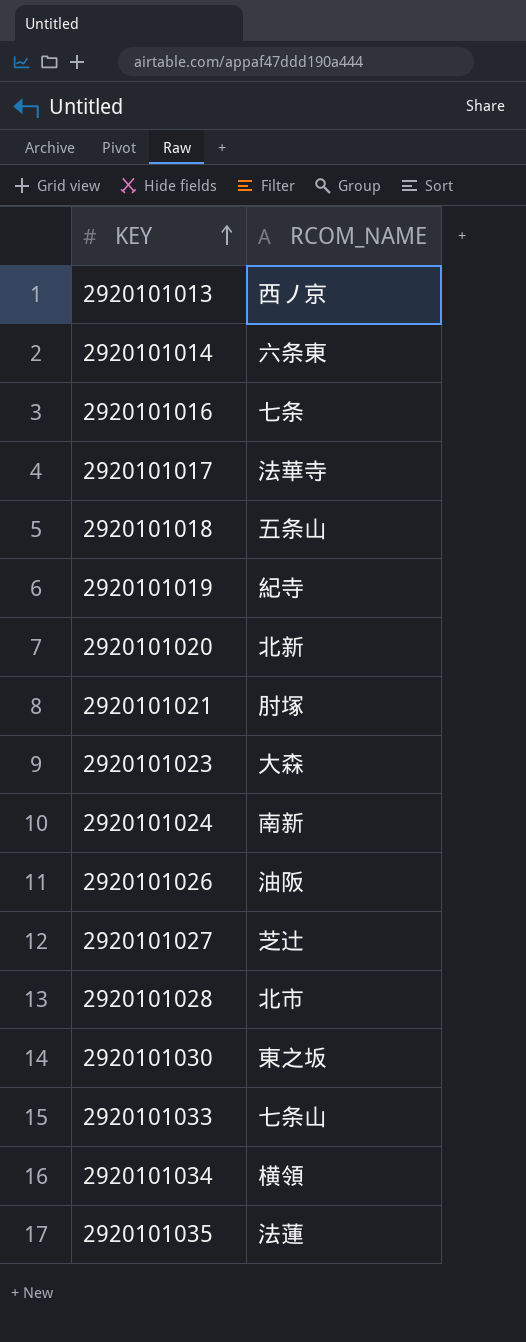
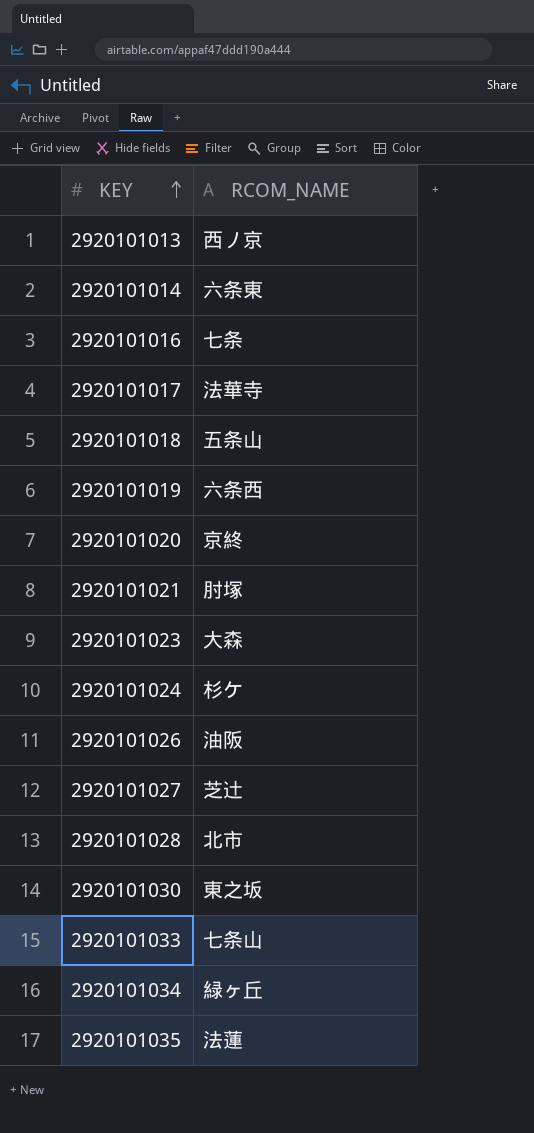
2920101019 | RCOM_NAME: 紀寺 -> 六条西
2920101020 | RCOM_NAME: 北新 -> 京終
2920101024 | RCOM_NAME: 南新 -> 杉ケ
2920101034 | RCOM_NAME: 横領 -> 緑ヶ丘

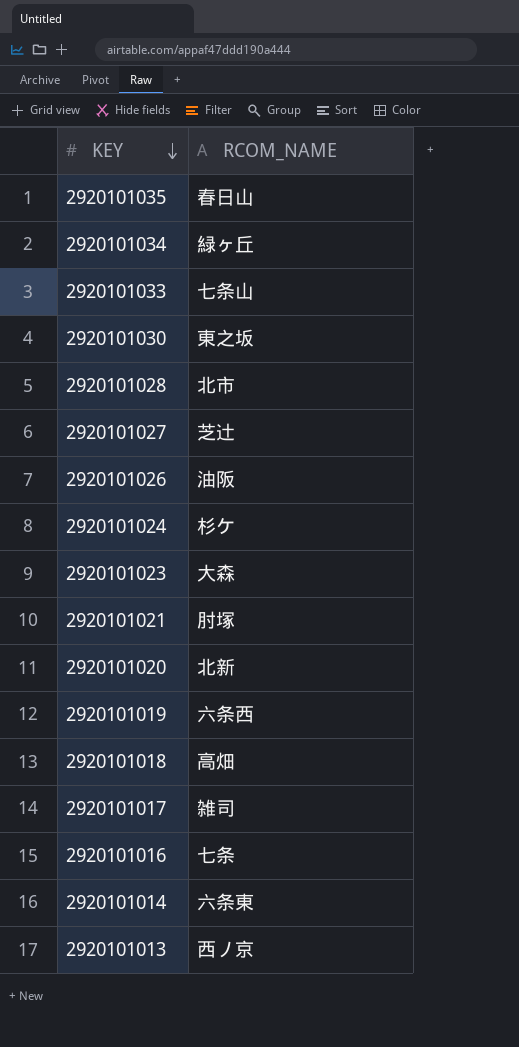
row order: KEY ascending -> KEY descending
2920101035 | RCOM_NAME: 法蓮 -> 春日山
2920101020 | RCOM_NAME: 京終 -> 北新
2920101018 | RCOM_NAME: 五条山 -> 高畑
2920101017 | RCOM_NAME: 法華寺 -> 雑司

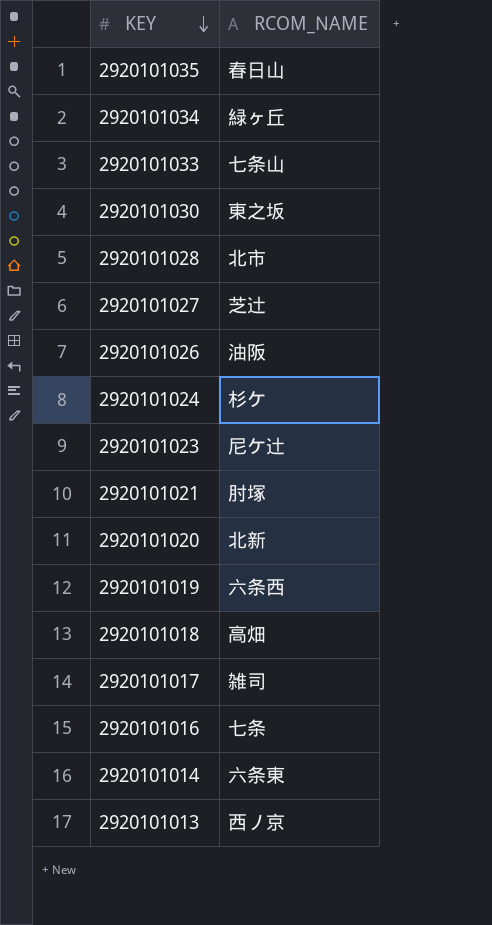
2920101023 | RCOM_NAME: 大森 -> 尼ケ辻

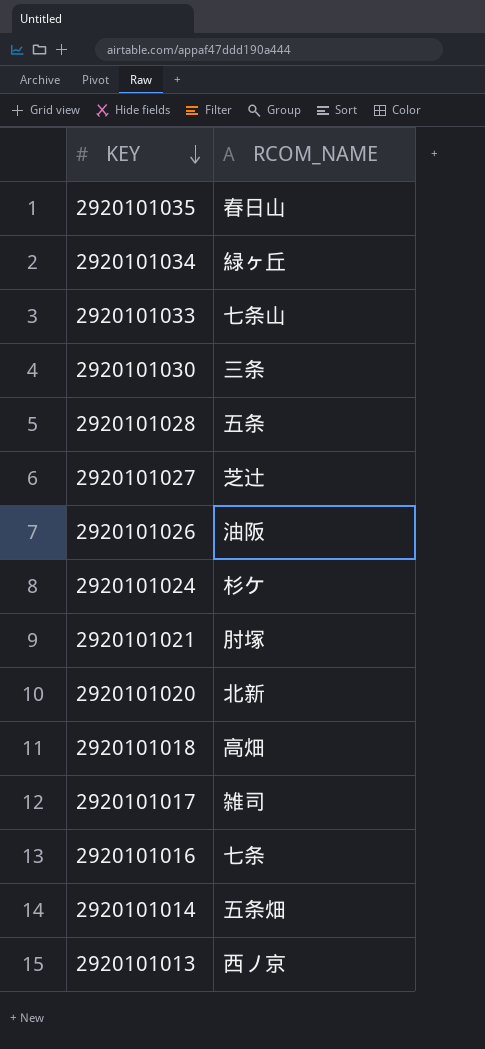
row 2920101023: 尼ケ辻 -> none
row 2920101019: 六条西 -> none
2920101030 | RCOM_NAME: 東之坂 -> 三条
2920101028 | RCOM_NAME: 北市 -> 五条
2920101014 | RCOM_NAME: 六条東 -> 五条畑

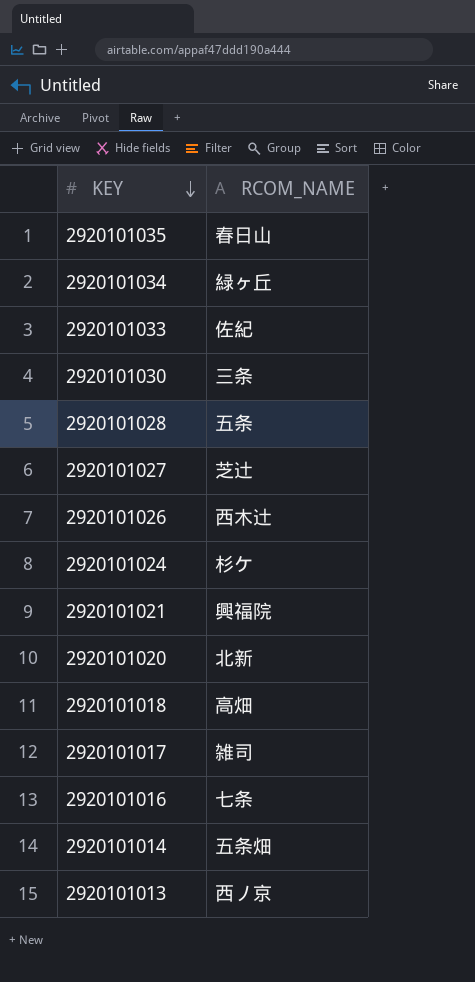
2920101033 | RCOM_NAME: 七条山 -> 佐紀
2920101026 | RCOM_NAME: 油阪 -> 西木辻
2920101021 | RCOM_NAME: 肘塚 -> 興福院

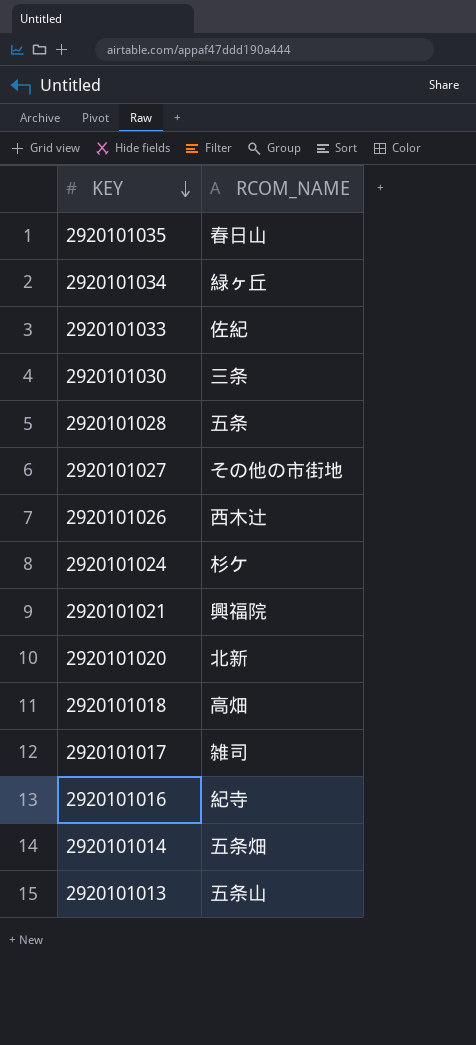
2920101027 | RCOM_NAME: 芝辻 -> その他の市街地
2920101016 | RCOM_NAME: 七条 -> 紀寺
2920101013 | RCOM_NAME: 西ノ京 -> 五条山

